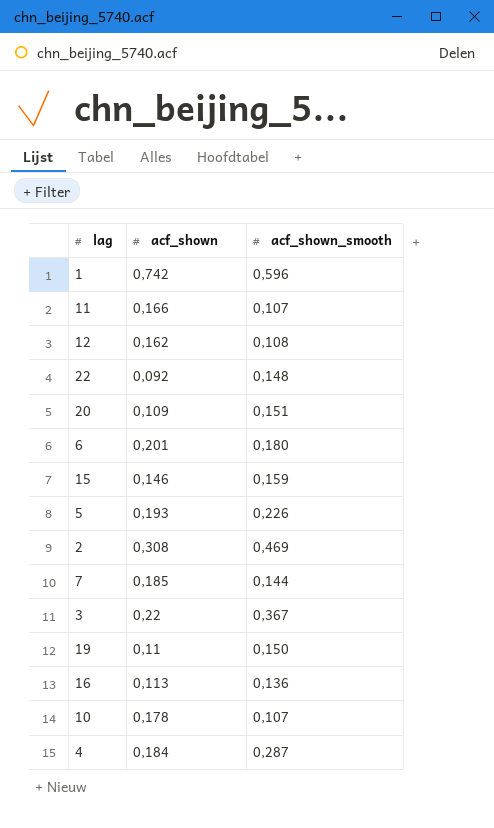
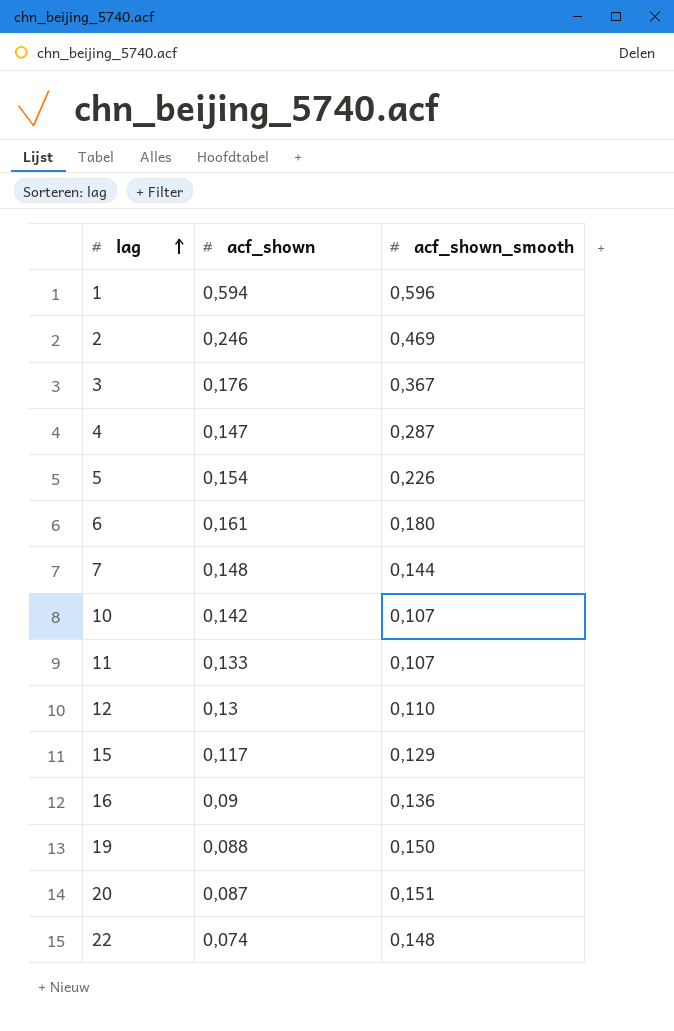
row order: none -> lag ascending
1 | acf_shown: 0,742 -> 0,594
2 | acf_shown: 0,308 -> 0,246
3 | acf_shown: 0,22 -> 0,176
4 | acf_shown: 0,184 -> 0,147
5 | acf_shown: 0,193 -> 0,154
6 | acf_shown: 0,201 -> 0,161
7 | acf_shown: 0,185 -> 0,148
10 | acf_shown: 0,178 -> 0,142
11 | acf_shown: 0,166 -> 0,133
12 | acf_shown: 0,162 -> 0,13
12 | acf_shown_smooth: 0,108 -> 0,110
15 | acf_shown: 0,146 -> 0,117
15 | acf_shown_smooth: 0,159 -> 0,129
16 | acf_shown: 0,113 -> 0,09
19 | acf_shown: 0,11 -> 0,088
20 | acf_shown: 0,109 -> 0,087
22 | acf_shown: 0,092 -> 0,074

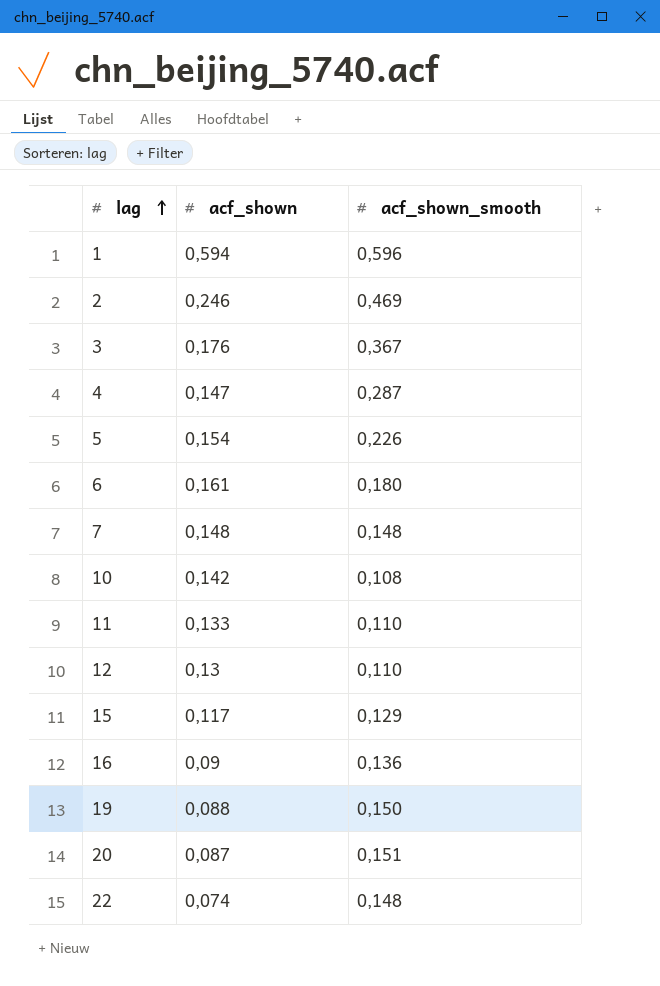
7 | acf_shown_smooth: 0,144 -> 0,148
10 | acf_shown_smooth: 0,107 -> 0,108
11 | acf_shown_smooth: 0,107 -> 0,110

